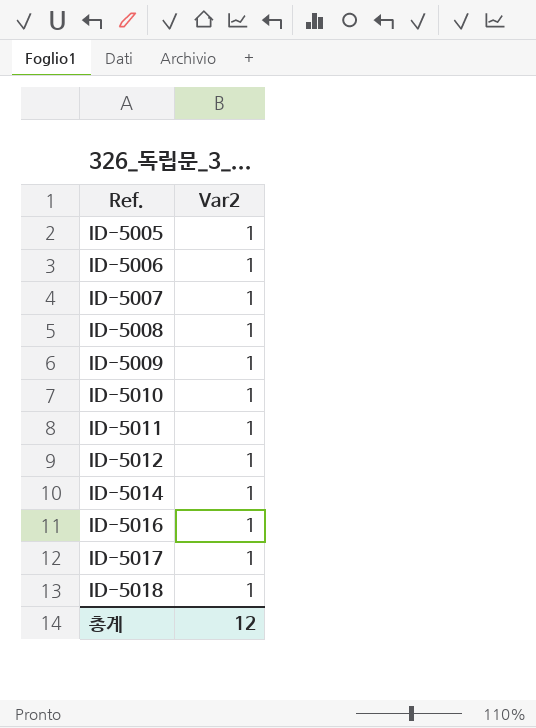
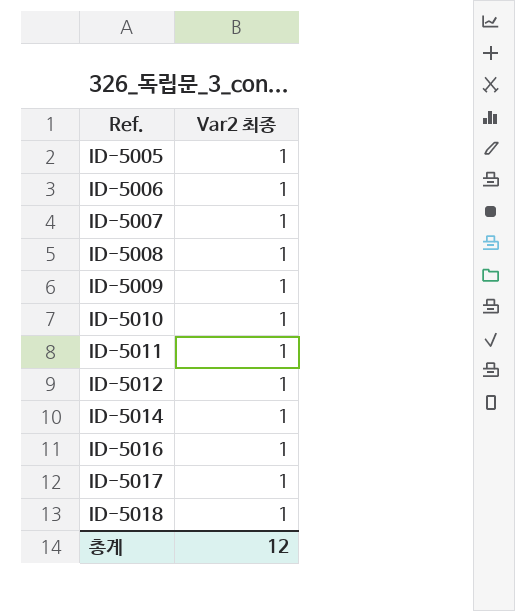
column name: Var2 -> Var2 최종

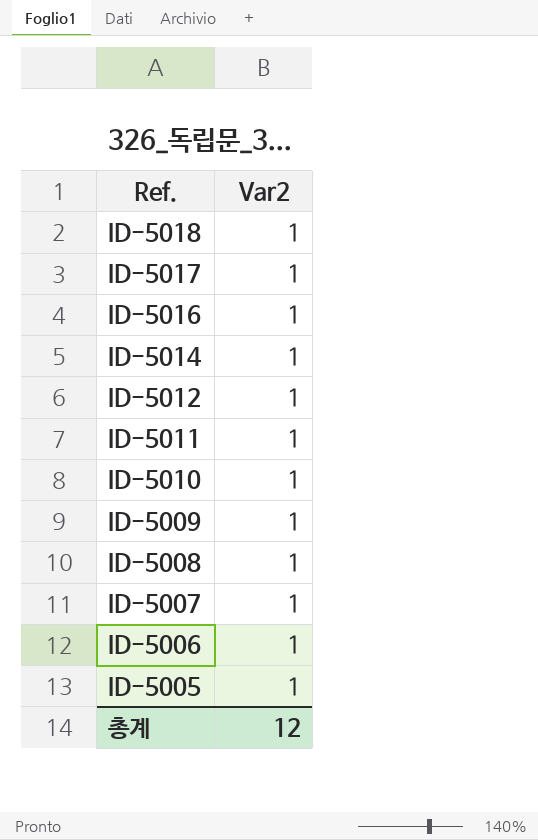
row order: Ref. ascending -> Ref. descending
column name: Var2 최종 -> Var2

